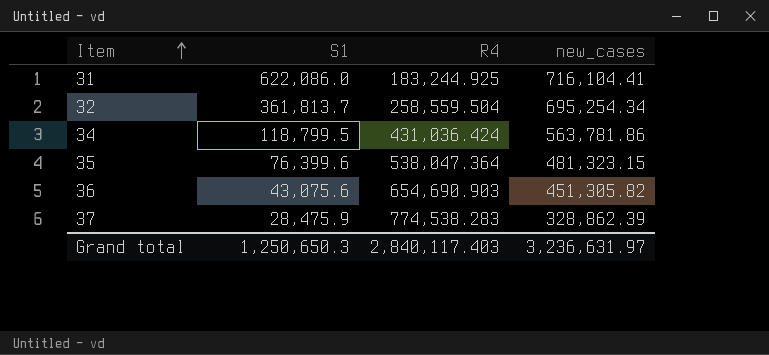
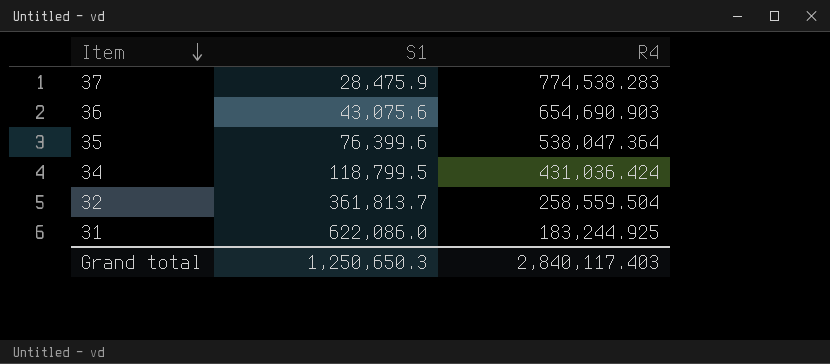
row order: Item ascending -> Item descending
column new_cases | position: 4 -> none

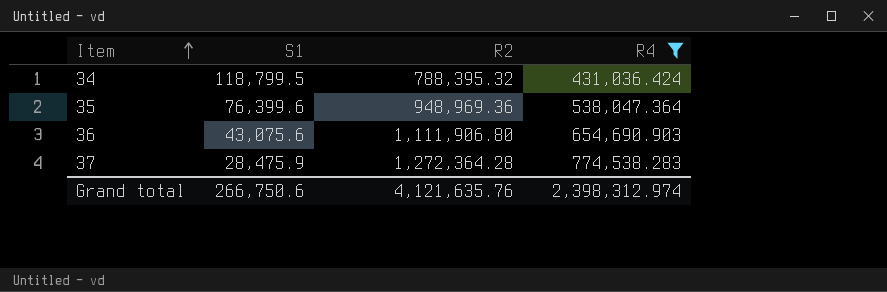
filter: none -> R4 >= 431,036.424
row order: Item descending -> Item ascending
column R2 | position: none -> 3
Grand total | S1: 1,250,650.3 -> 266,750.6
Grand total | R4: 2,840,117.403 -> 2,398,312.974

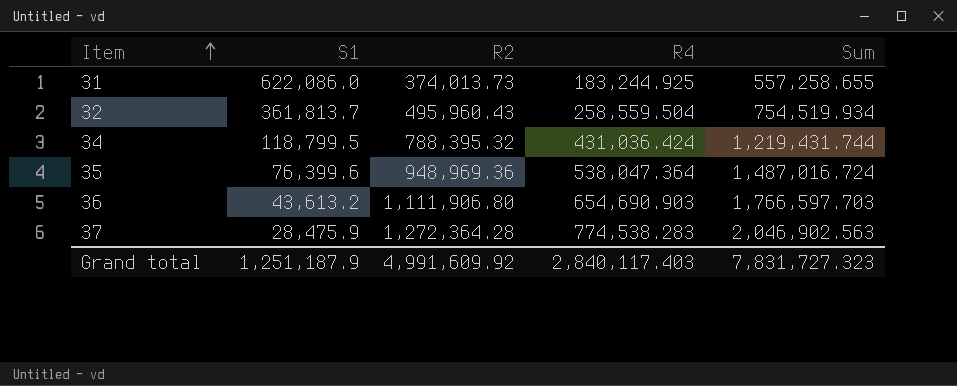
filter: R4 >= 431,036.424 -> none
column Sum | formula: none -> [R2] + [R4]
36 | S1: 43,075.6 -> 43,613.2
Grand total | S1: 266,750.6 -> 1,251,187.9
Grand total | R2: 4,121,635.76 -> 4,991,609.92
Grand total | R4: 2,398,312.974 -> 2,840,117.403

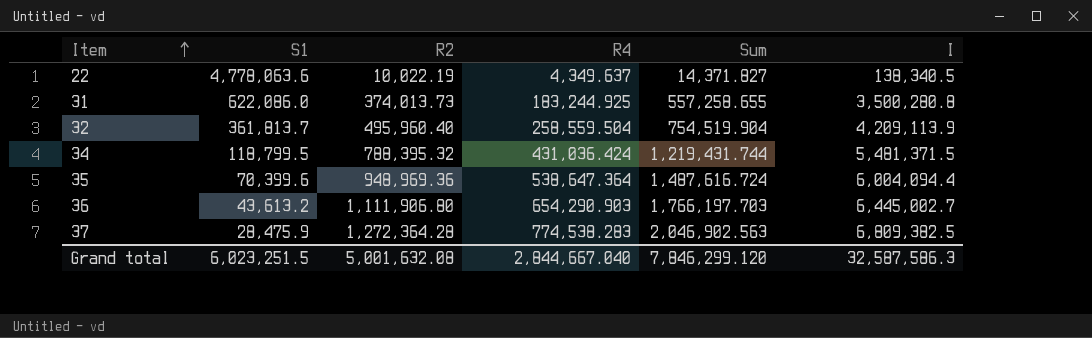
column I | position: none -> 6
row 22: none -> 4,778,063.6 | 10,022.19 | 4,349.637 | 14,371.827 | 138,340.5
32 | R2: 495,960.43 -> 495,960.40
32 | Sum: 754,519.934 -> 754,519.904
35 | S1: 76,399.6 -> 70,399.6
35 | R4: 538,047.364 -> 538,647.364
35 | Sum: 1,487,016.724 -> 1,487,616.724
36 | R4: 654,690.903 -> 654,290.903
36 | Sum: 1,766,597.703 -> 1,766,197.703
Grand total | S1: 1,251,187.9 -> 6,023,251.5
Grand total | R2: 4,991,609.92 -> 5,001,632.08
Grand total | R4: 2,840,117.403 -> 2,844,667.040
Grand total | Sum: 7,831,727.323 -> 7,846,299.120

